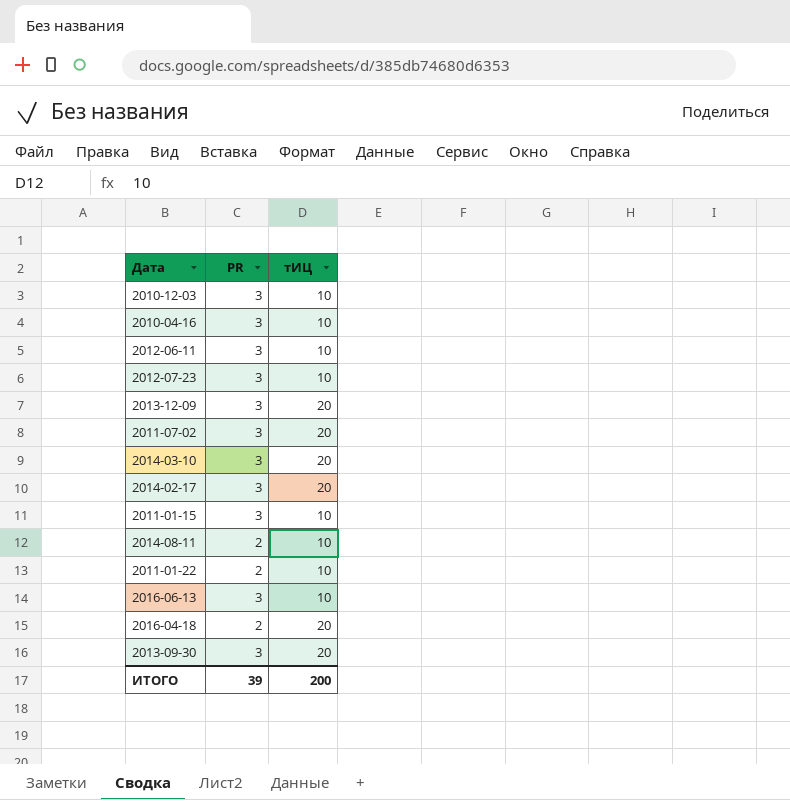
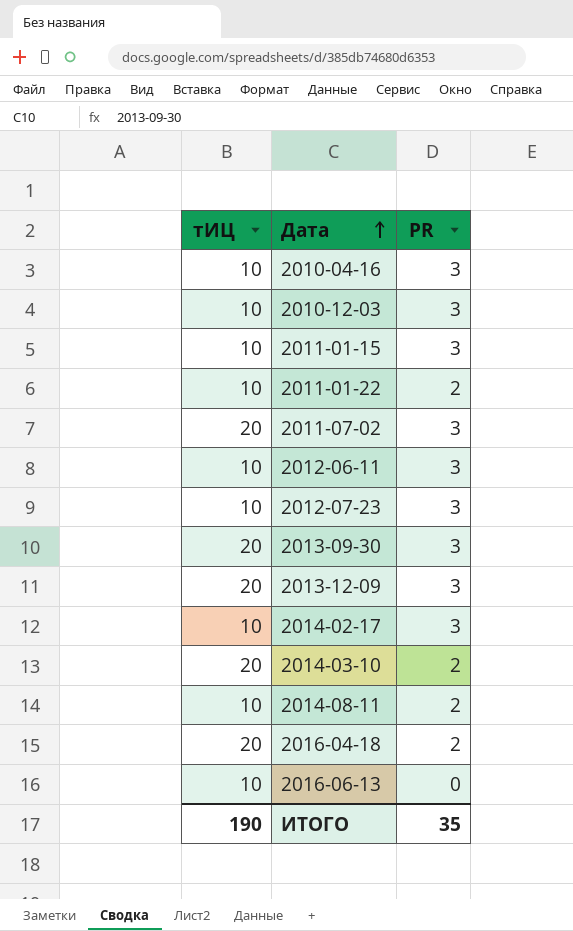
row order: none -> Дата ascending
column тИЦ | position: 3 -> 1
2014-02-17 | тИЦ: 20 -> 10
2014-03-10 | PR: 3 -> 2
2016-06-13 | PR: 3 -> 0
ИТОГО | тИЦ: 200 -> 190
ИТОГО | PR: 39 -> 35

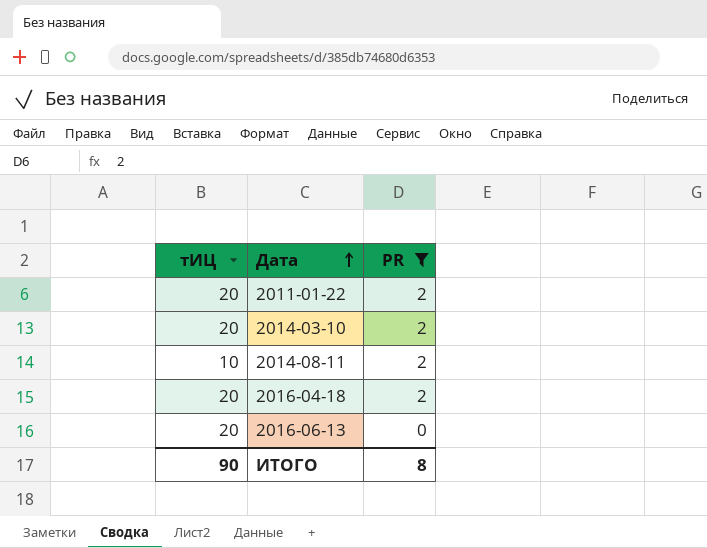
filter: none -> PR != 3
2011-01-22 | тИЦ: 10 -> 20
2016-06-13 | тИЦ: 10 -> 20
ИТОГО | тИЦ: 190 -> 90
ИТОГО | PR: 35 -> 8

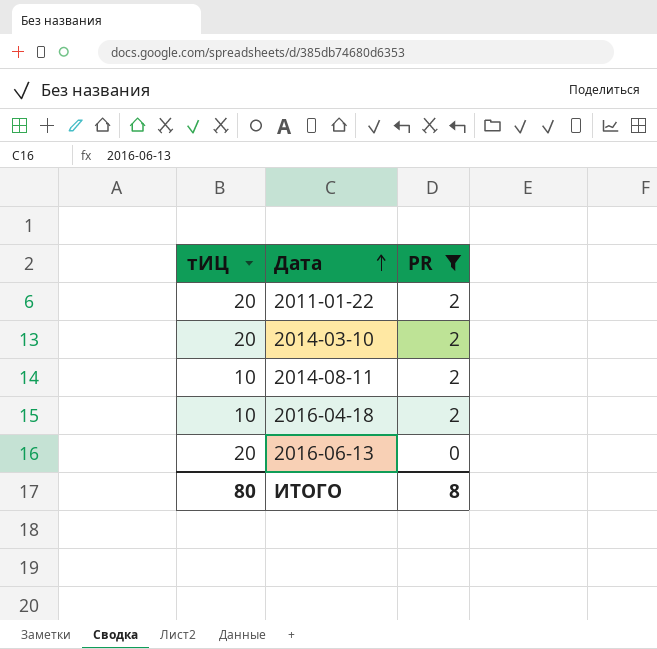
2016-04-18 | тИЦ: 20 -> 10
ИТОГО | тИЦ: 90 -> 80

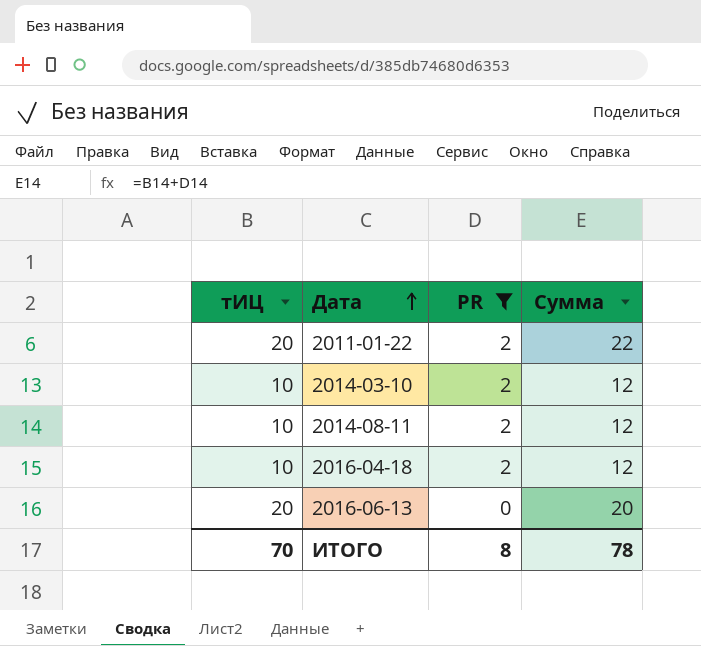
column Сумма | formula: none -> [тИЦ] + [PR]
2014-03-10 | тИЦ: 20 -> 10
ИТОГО | тИЦ: 80 -> 70

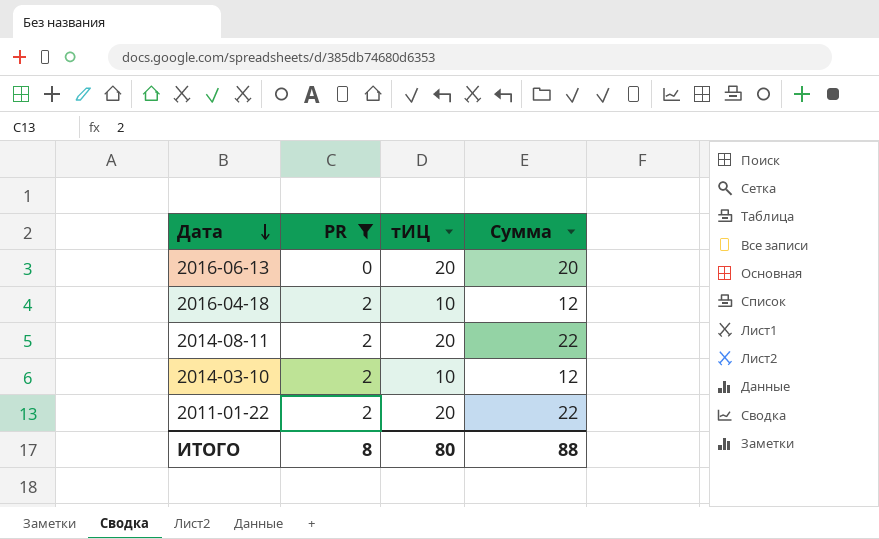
row order: Дата ascending -> Дата descending
column тИЦ | position: 1 -> 3
2014-08-11 | тИЦ: 10 -> 20
2014-08-11 | Сумма: 12 -> 22
ИТОГО | тИЦ: 70 -> 80
ИТОГО | Сумма: 78 -> 88

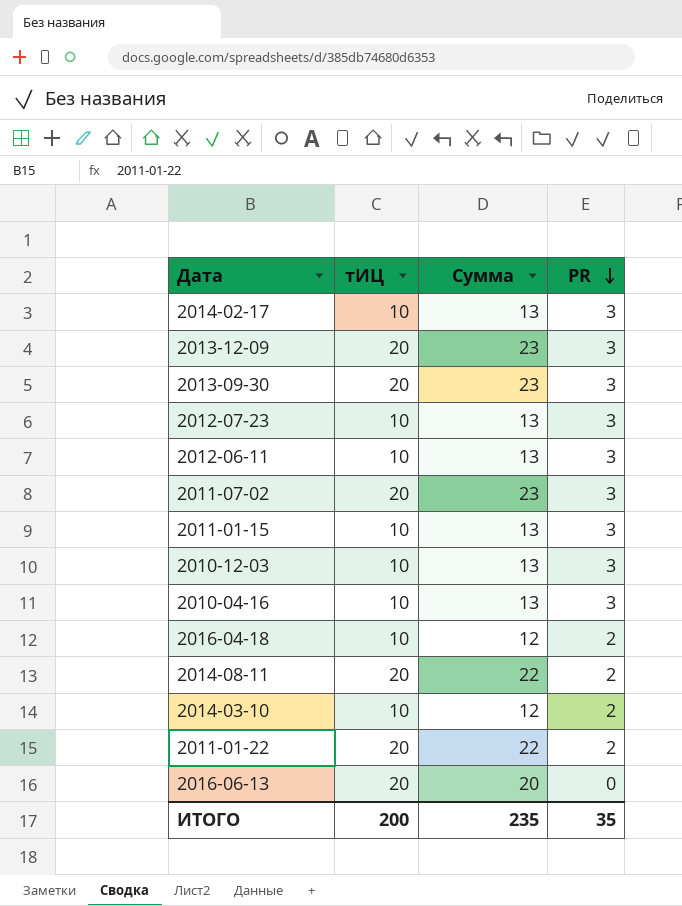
filter: PR != 3 -> none
row order: Дата descending -> PR descending
column PR | position: 2 -> 4
ИТОГО | тИЦ: 80 -> 200
ИТОГО | Сумма: 88 -> 235
ИТОГО | PR: 8 -> 35

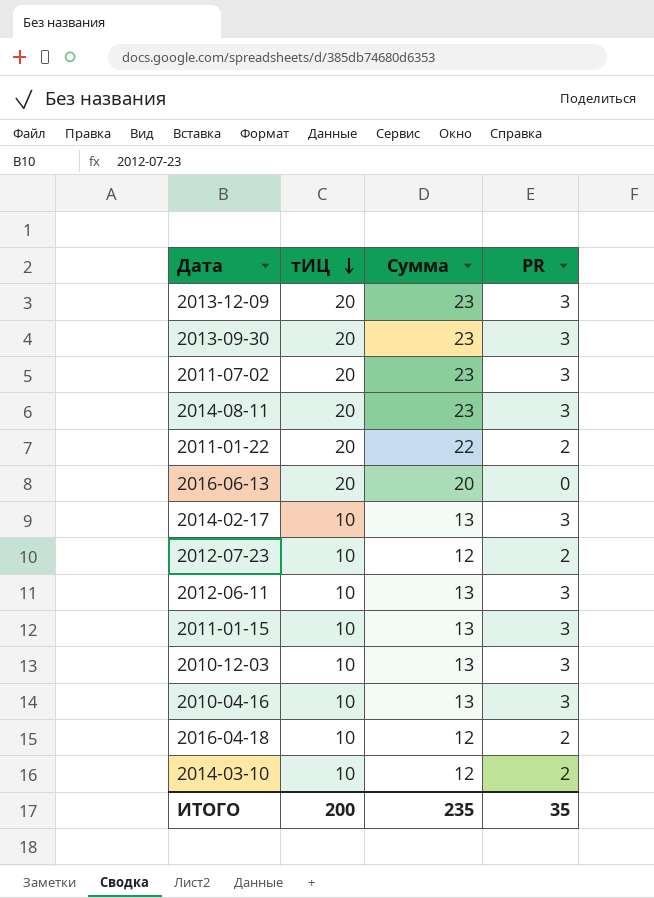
row order: PR descending -> тИЦ descending
2014-08-11 | Сумма: 22 -> 23
2014-08-11 | PR: 2 -> 3
2012-07-23 | Сумма: 13 -> 12
2012-07-23 | PR: 3 -> 2

